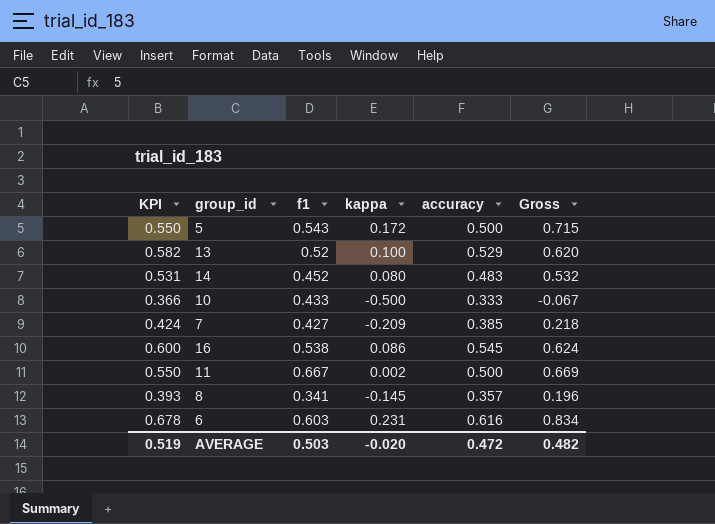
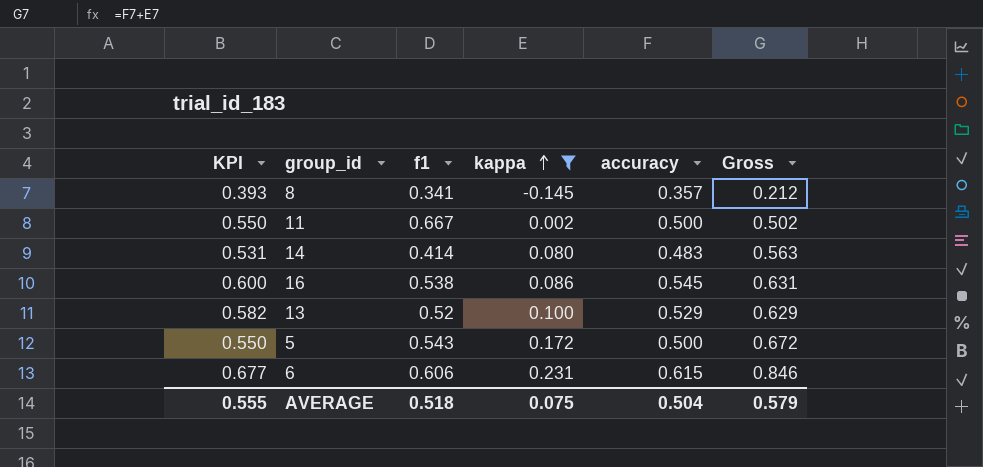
filter: none -> kappa >= -0.145
row order: none -> kappa ascending
column Gross | formula: [f1] + [kappa] -> [kappa] + [accuracy]
14 | f1: 0.452 -> 0.414
6 | KPI: 0.678 -> 0.677
6 | f1: 0.603 -> 0.606
6 | accuracy: 0.616 -> 0.615
AVERAGE | KPI: 0.519 -> 0.555
AVERAGE | f1: 0.503 -> 0.518
AVERAGE | kappa: -0.020 -> 0.075
AVERAGE | accuracy: 0.472 -> 0.504
AVERAGE | Gross: 0.482 -> 0.579

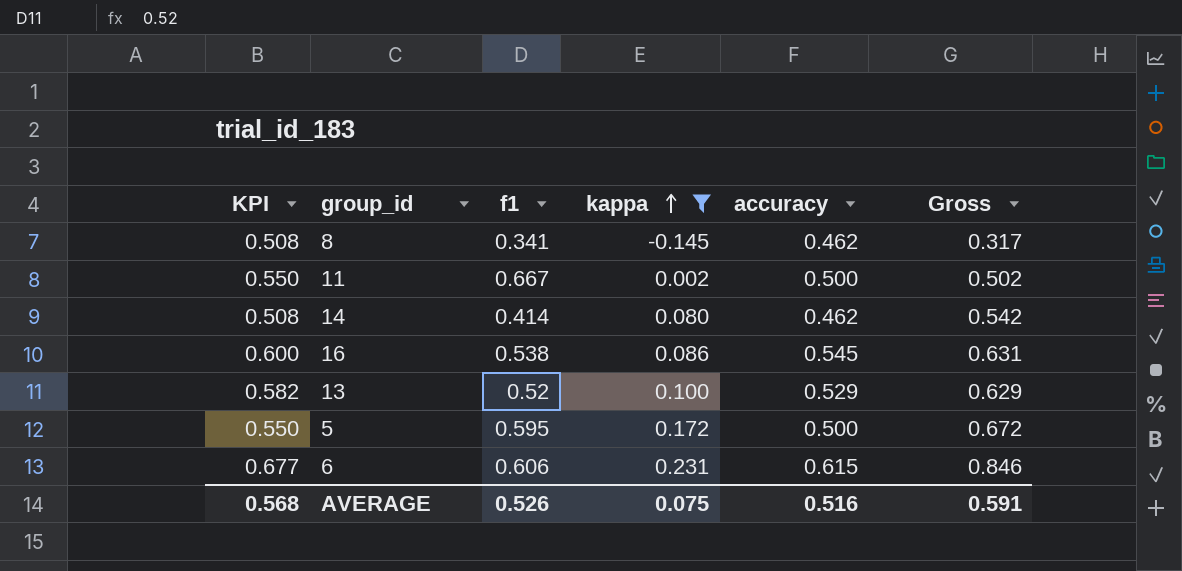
8 | KPI: 0.393 -> 0.508
8 | accuracy: 0.357 -> 0.462
8 | Gross: 0.212 -> 0.317
14 | KPI: 0.531 -> 0.508
14 | accuracy: 0.483 -> 0.462
14 | Gross: 0.563 -> 0.542
5 | f1: 0.543 -> 0.595
AVERAGE | KPI: 0.555 -> 0.568
AVERAGE | f1: 0.518 -> 0.526
AVERAGE | accuracy: 0.504 -> 0.516
AVERAGE | Gross: 0.579 -> 0.591

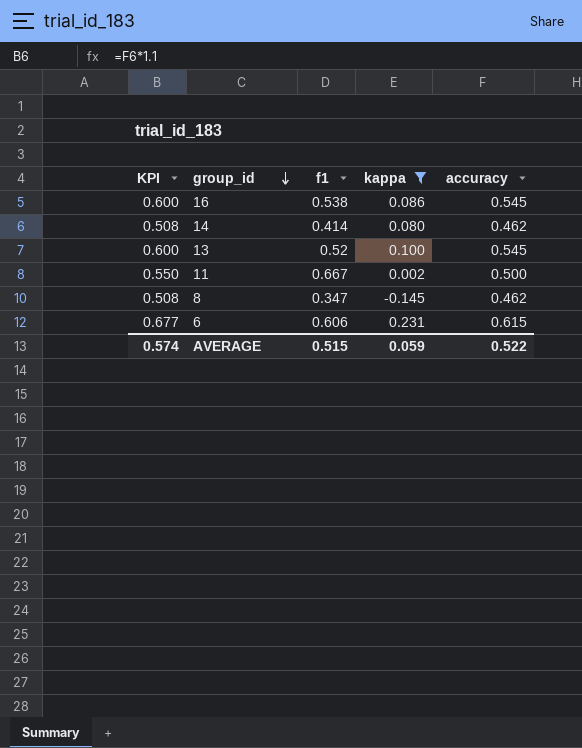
row order: kappa ascending -> group_id descending
column Gross | formula: [kappa] + [accuracy] -> none
row 5: 0.550 | 0.595 | 0.172 | 0.500 | 0.672 -> none
13 | KPI: 0.582 -> 0.600
13 | accuracy: 0.529 -> 0.545
8 | f1: 0.341 -> 0.347
AVERAGE | KPI: 0.568 -> 0.574
AVERAGE | f1: 0.526 -> 0.515
AVERAGE | kappa: 0.075 -> 0.059
AVERAGE | accuracy: 0.516 -> 0.522

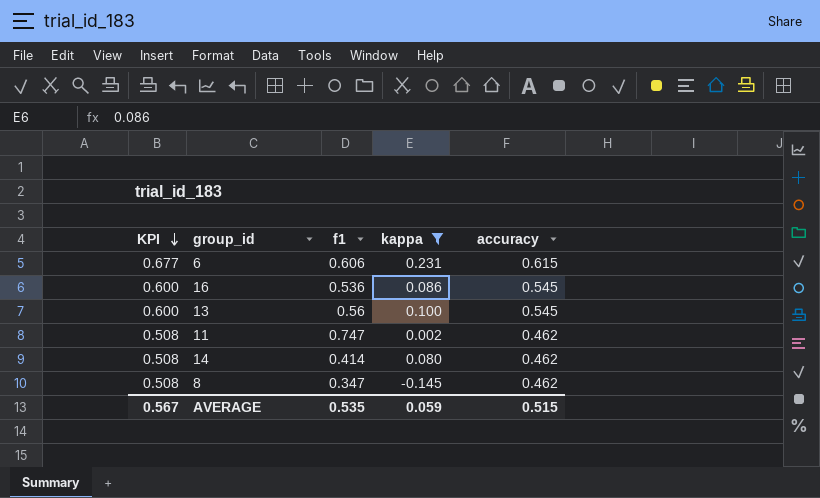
row order: group_id descending -> KPI descending
16 | f1: 0.538 -> 0.536
13 | f1: 0.52 -> 0.56
11 | KPI: 0.550 -> 0.508
11 | f1: 0.667 -> 0.747
11 | accuracy: 0.500 -> 0.462
AVERAGE | KPI: 0.574 -> 0.567
AVERAGE | f1: 0.515 -> 0.535
AVERAGE | accuracy: 0.522 -> 0.515

